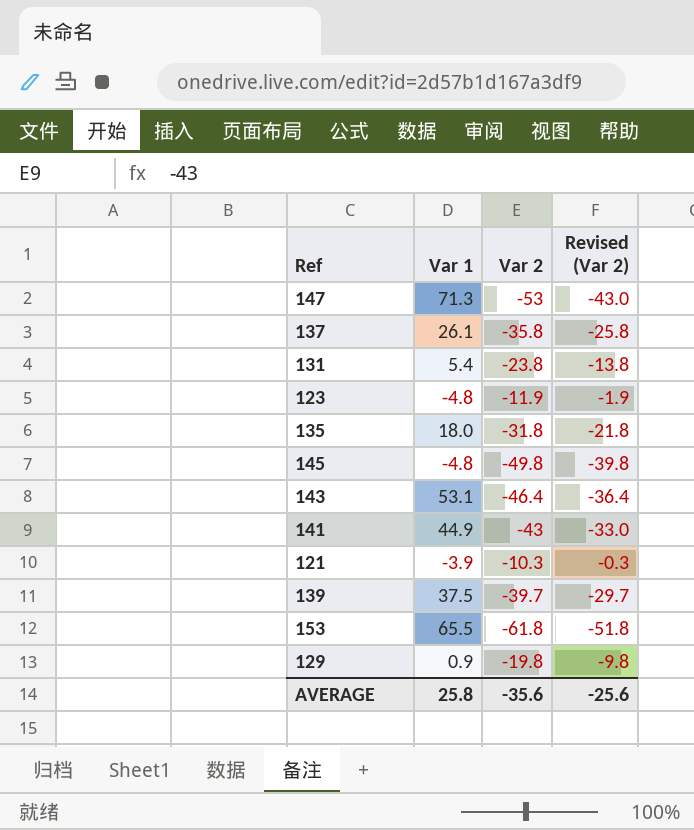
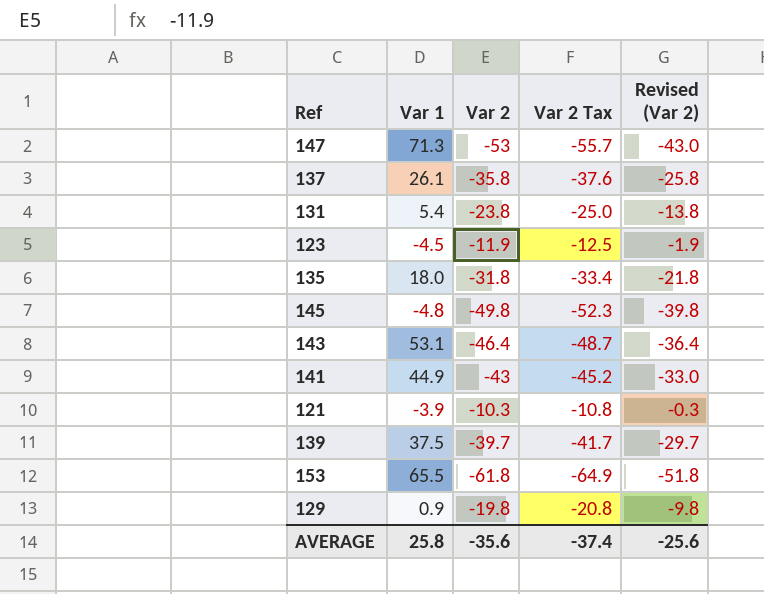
column Var 2 Tax | formula: none -> [Var 2] * 1.05
123 | Var 1: -4.8 -> -4.5

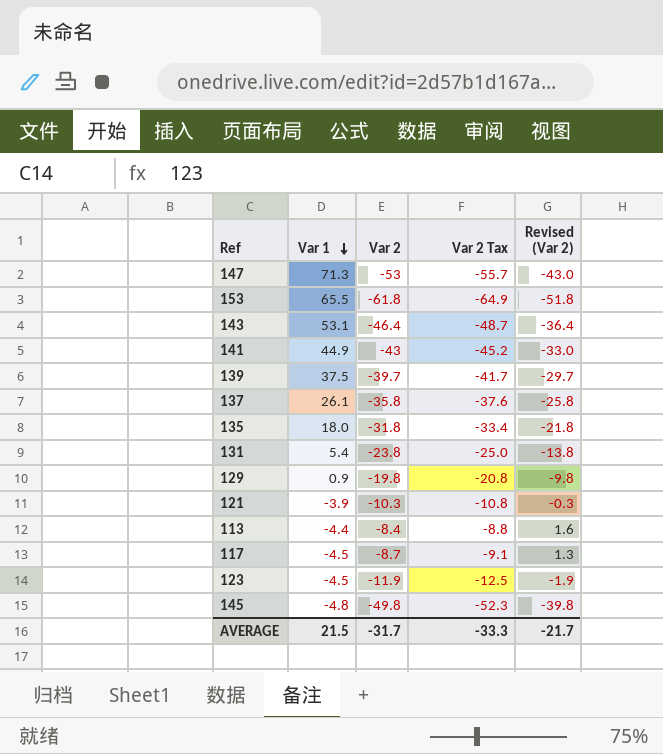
row order: none -> Var 1 descending
row 113: none -> -4.4 | -8.4 | -8.8 | 1.6
row 117: none -> -4.5 | -8.7 | -9.1 | 1.3
AVERAGE | Var 1: 25.8 -> 21.5
AVERAGE | Var 2: -35.6 -> -31.7
AVERAGE | Var 2 Tax: -37.4 -> -33.3
AVERAGE | Revised (Var 2): -25.6 -> -21.7

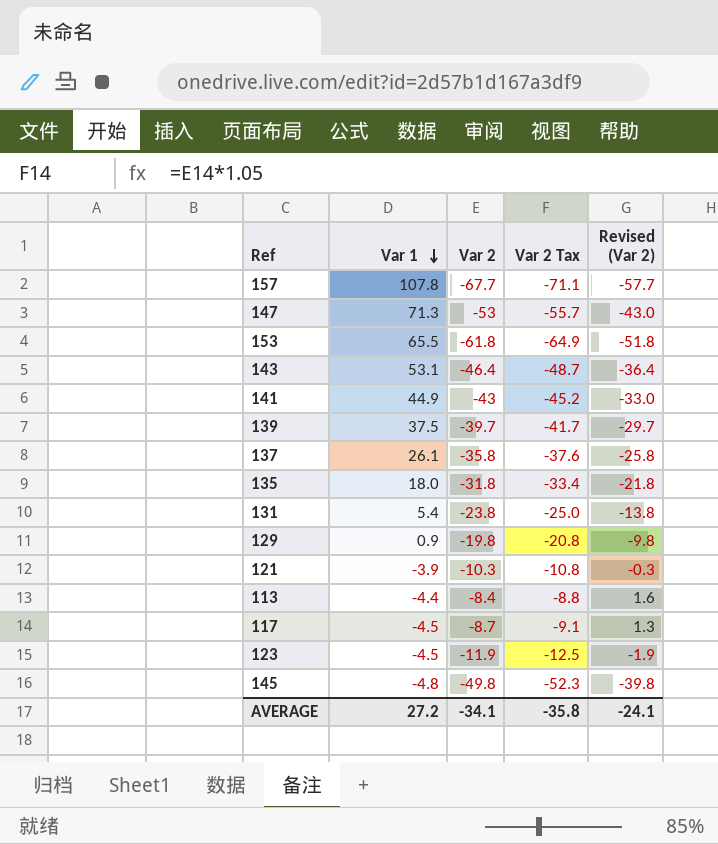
row 157: none -> 107.8 | -67.7 | -71.1 | -57.7
AVERAGE | Var 1: 21.5 -> 27.2
AVERAGE | Var 2: -31.7 -> -34.1
AVERAGE | Var 2 Tax: -33.3 -> -35.8
AVERAGE | Revised (Var 2): -21.7 -> -24.1

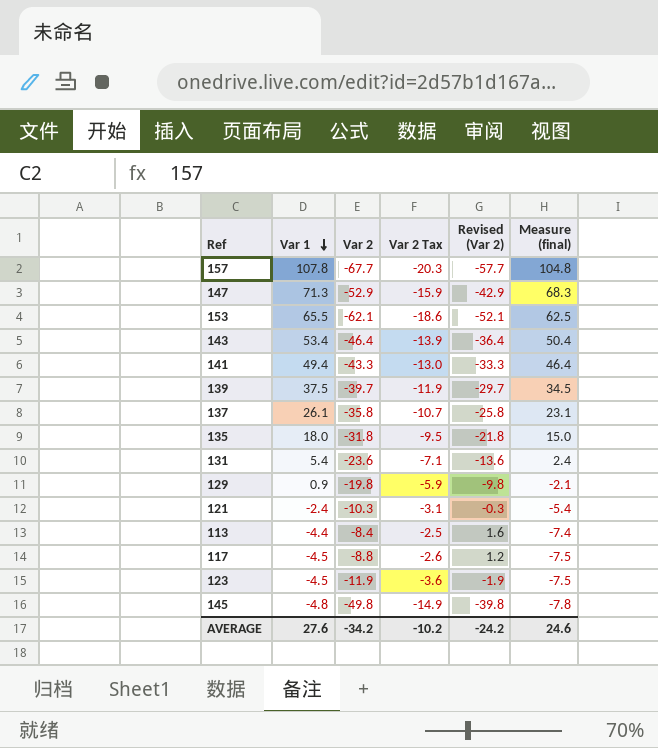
column Var 2 Tax | formula: [Var 2] * 1.05 -> [Var 2] * 0.3
column Measure (final) | formula: none -> [Var 1] - 3
147 | Var 2: -53 -> -52.9
147 | Revised (Var 2): -43.0 -> -42.9
153 | Var 2: -61.8 -> -62.1
153 | Revised (Var 2): -51.8 -> -52.1
143 | Var 1: 53.1 -> 53.4
141 | Var 1: 44.9 -> 49.4
141 | Var 2: -43 -> -43.3
141 | Revised (Var 2): -33.0 -> -33.3
131 | Var 2: -23.8 -> -23.6
131 | Revised (Var 2): -13.8 -> -13.6
121 | Var 1: -3.9 -> -2.4
117 | Var 2: -8.7 -> -8.8
117 | Revised (Var 2): 1.3 -> 1.2
AVERAGE | Var 1: 27.2 -> 27.6
AVERAGE | Var 2: -34.1 -> -34.2
AVERAGE | Var 2 Tax: -35.8 -> -10.2
AVERAGE | Revised (Var 2): -24.1 -> -24.2

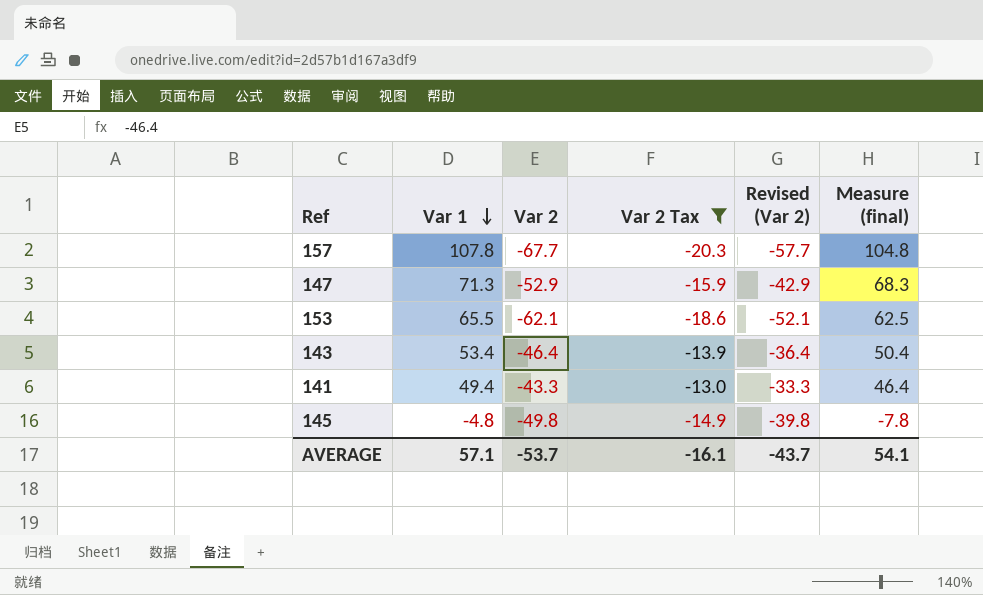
filter: none -> Var 2 Tax <= -13.0
AVERAGE | Var 1: 27.6 -> 57.1
AVERAGE | Var 2: -34.2 -> -53.7
AVERAGE | Var 2 Tax: -10.2 -> -16.1
AVERAGE | Revised (Var 2): -24.2 -> -43.7
AVERAGE | Measure (final): 24.6 -> 54.1

